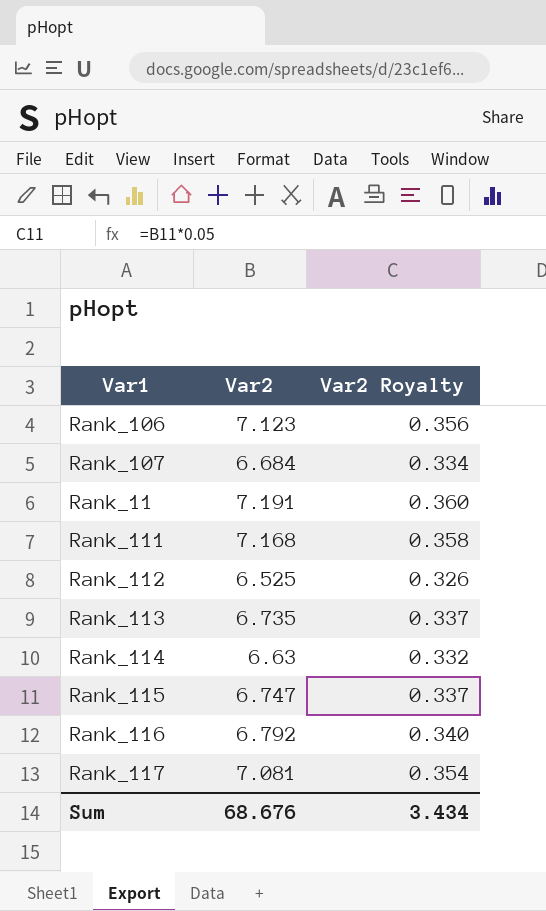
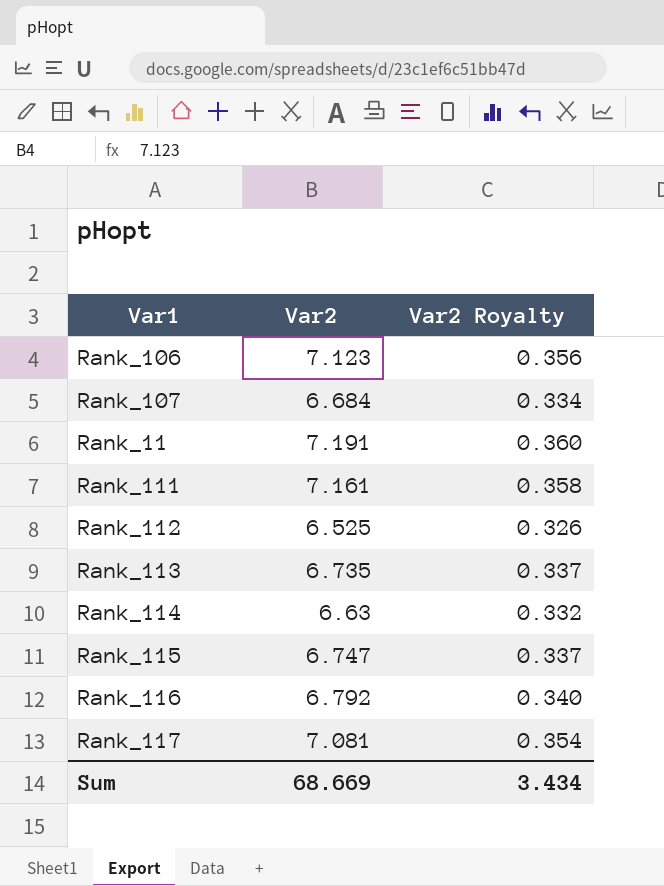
Rank_111 | Var2: 7.168 -> 7.161
Sum | Var2: 68.676 -> 68.669

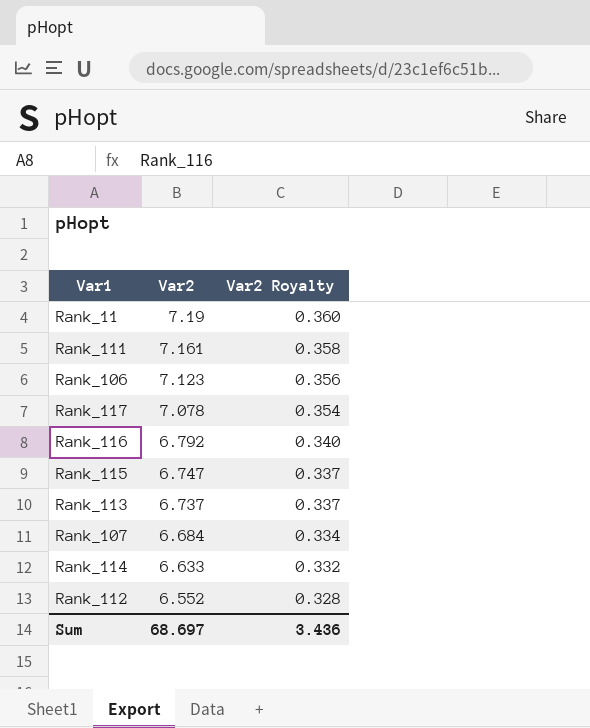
row order: none -> Var2 descending
Rank_11 | Var2: 7.191 -> 7.19
Rank_117 | Var2: 7.081 -> 7.078
Rank_113 | Var2: 6.735 -> 6.737
Rank_114 | Var2: 6.63 -> 6.633
Rank_112 | Var2: 6.525 -> 6.552
Rank_112 | Var2 Royalty: 0.326 -> 0.328
Sum | Var2: 68.669 -> 68.697
Sum | Var2 Royalty: 3.434 -> 3.436

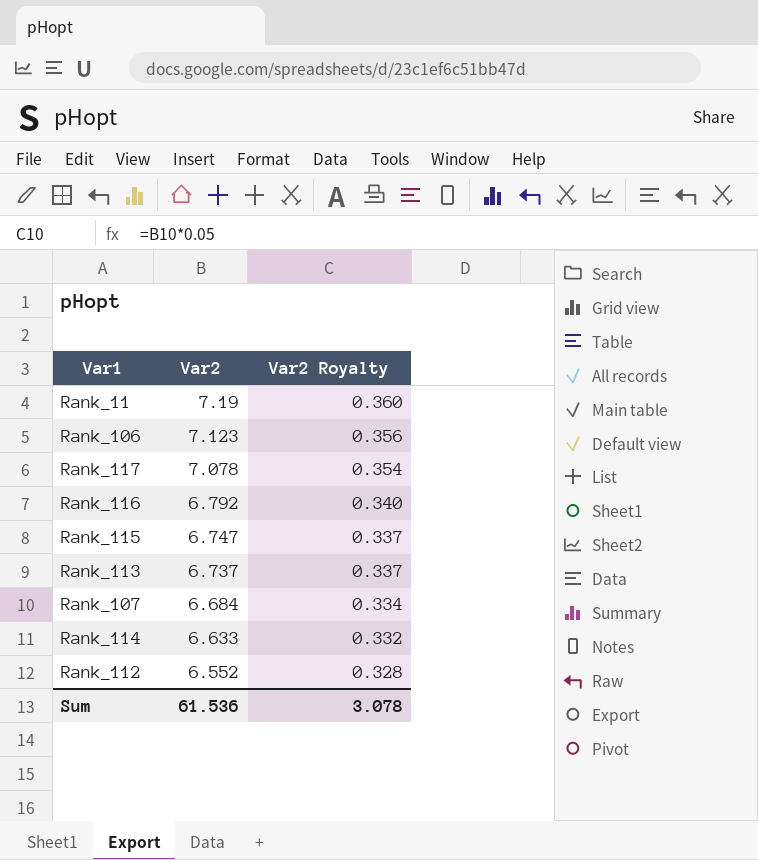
row Rank_111: 7.161 | 0.358 -> none
Sum | Var2: 68.697 -> 61.536
Sum | Var2 Royalty: 3.436 -> 3.078

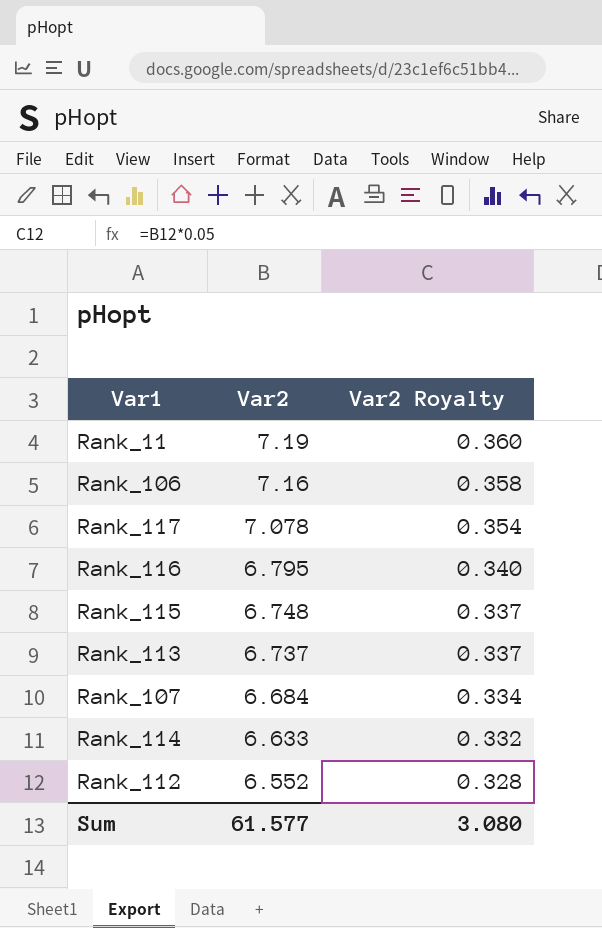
Rank_106 | Var2: 7.123 -> 7.16
Rank_106 | Var2 Royalty: 0.356 -> 0.358
Rank_116 | Var2: 6.792 -> 6.795
Rank_115 | Var2: 6.747 -> 6.748
Sum | Var2: 61.536 -> 61.577
Sum | Var2 Royalty: 3.078 -> 3.080

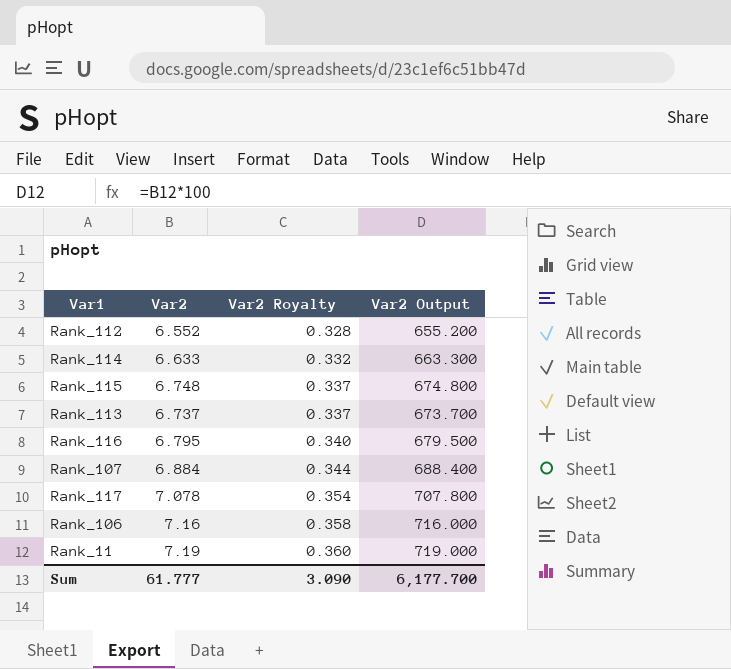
row order: Var2 descending -> Var2 Royalty ascending
column Var2 Output | formula: none -> [Var2] * 100
Rank_107 | Var2: 6.684 -> 6.884
Rank_107 | Var2 Royalty: 0.334 -> 0.344
Sum | Var2: 61.577 -> 61.777
Sum | Var2 Royalty: 3.080 -> 3.090

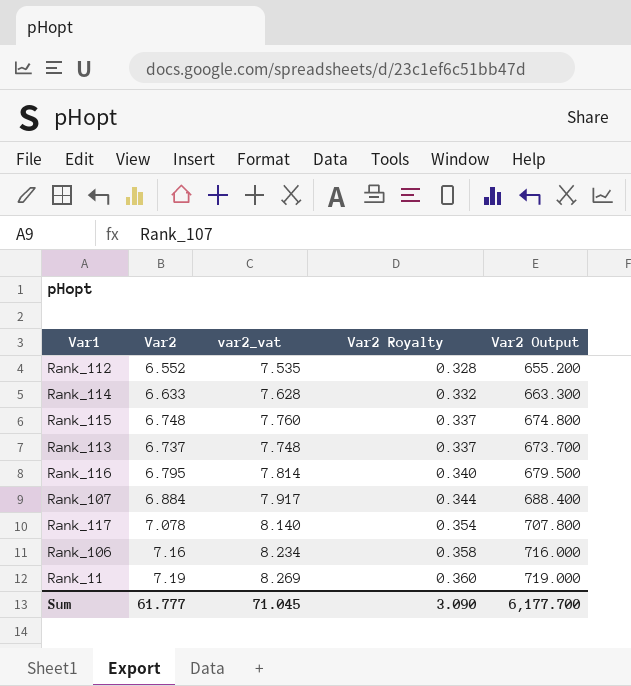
column var2_vat | formula: none -> [Var2] * 1.15

